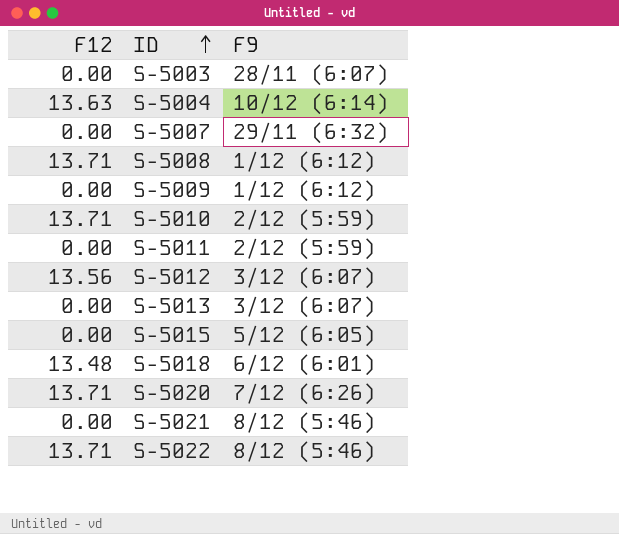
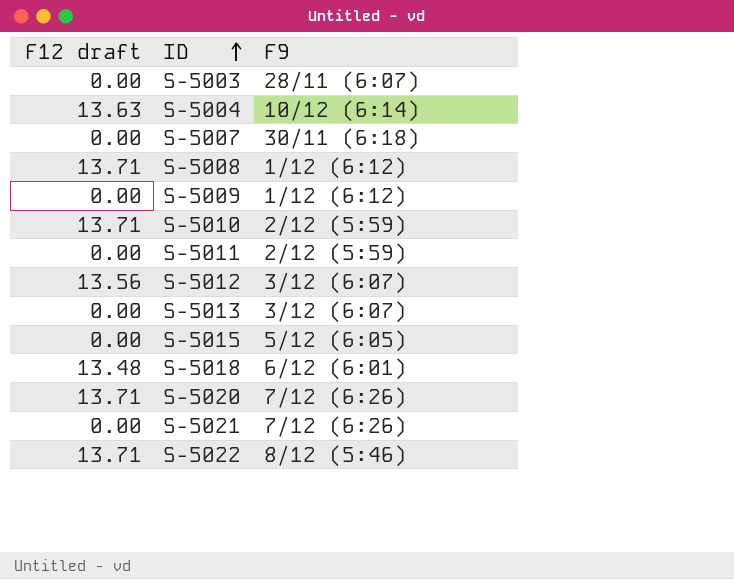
column name: F12 -> F12 draft
S-5007 | F9: 29/11 (6:32) -> 30/11 (6:18)
S-5021 | F9: 8/12 (5:46) -> 7/12 (6:26)

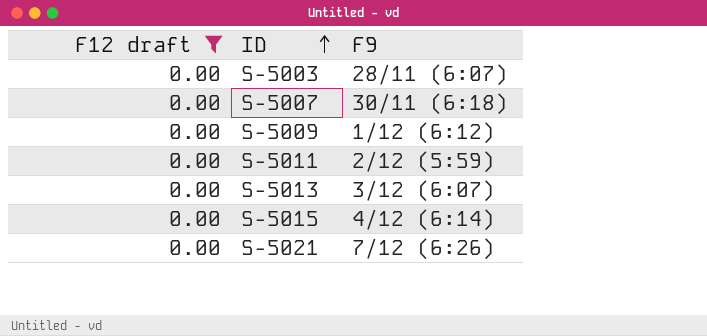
filter: none -> F12 draft = 0.00
S-5015 | F9: 5/12 (6:05) -> 4/12 (6:14)

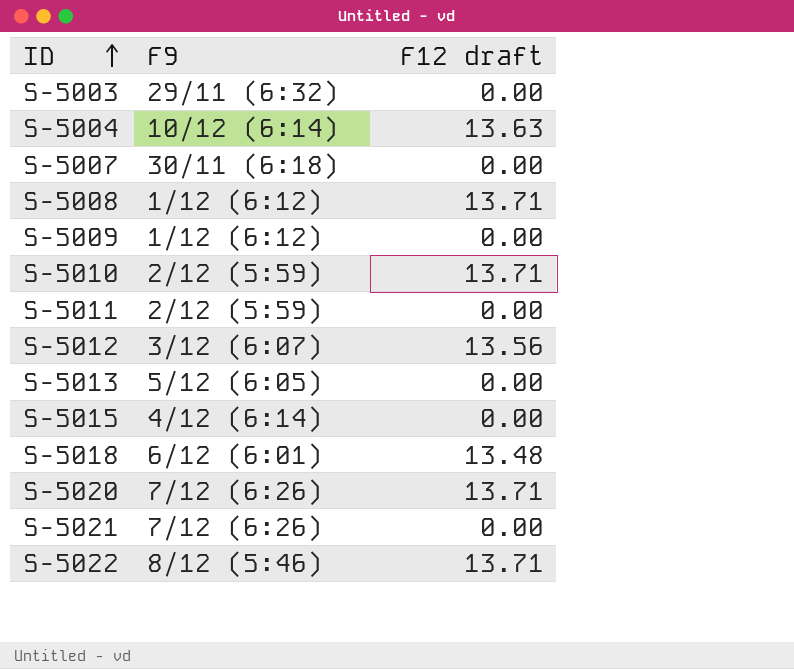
filter: F12 draft = 0.00 -> none
column F12 draft | position: 1 -> 3
S-5003 | F9: 28/11 (6:07) -> 29/11 (6:32)
S-5013 | F9: 3/12 (6:07) -> 5/12 (6:05)

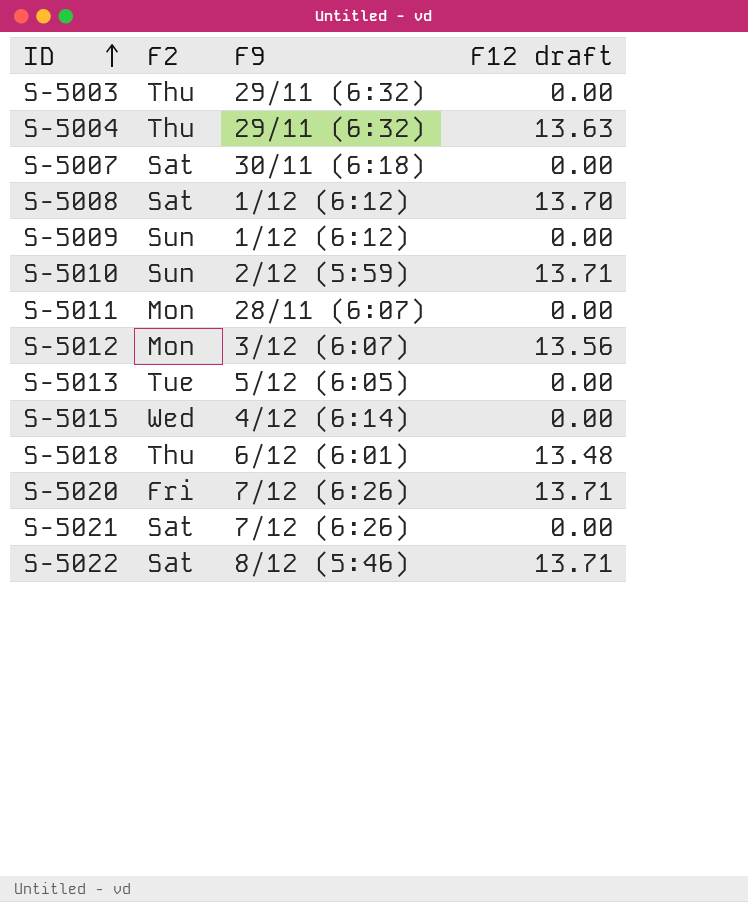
column F2 | position: none -> 2
S-5004 | F9: 10/12 (6:14) -> 29/11 (6:32)
S-5008 | F12 draft: 13.71 -> 13.70
S-5011 | F9: 2/12 (5:59) -> 28/11 (6:07)

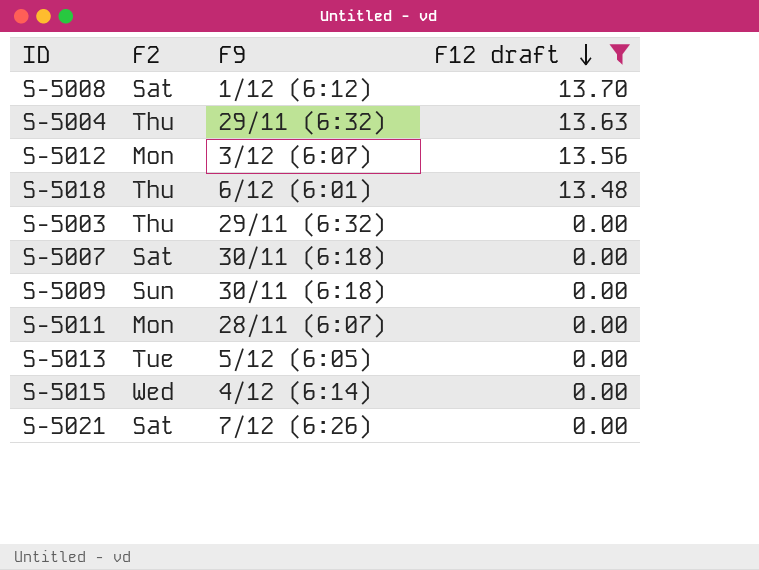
filter: none -> F12 draft != 13.71
row order: ID ascending -> F12 draft descending
S-5009 | F9: 1/12 (6:12) -> 30/11 (6:18)

